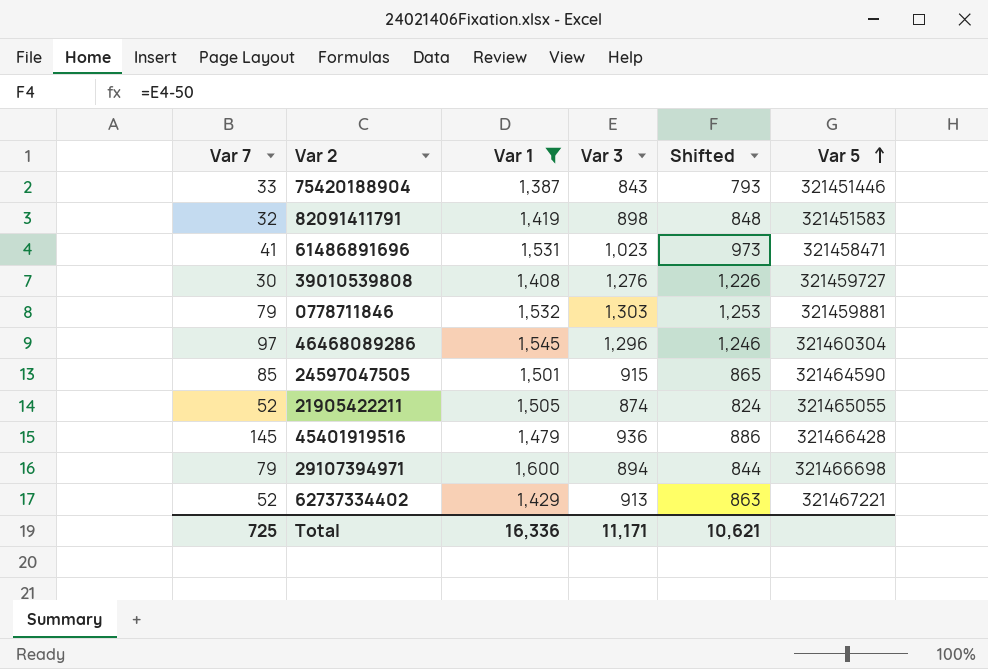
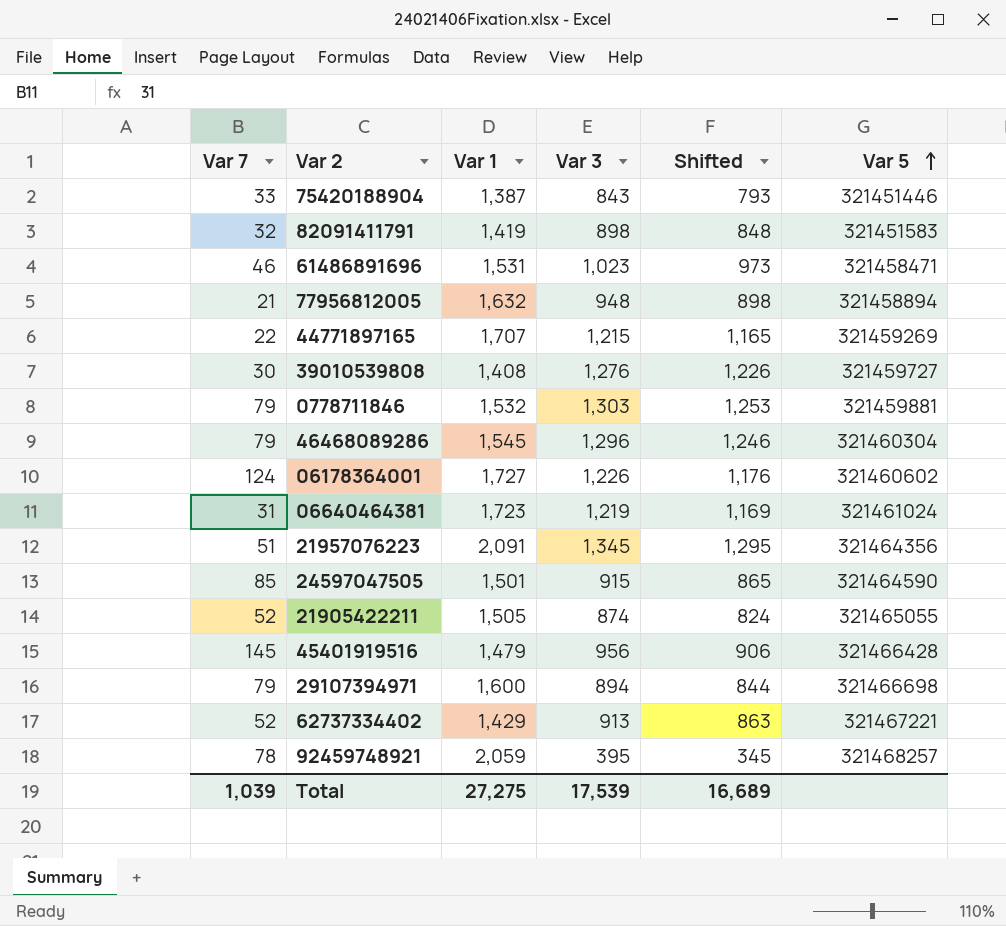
filter: Var 1 <= 1,600 -> none
61486891696 | Var 7: 41 -> 46
46468089286 | Var 7: 97 -> 79
45401919516 | Var 3: 936 -> 956
45401919516 | Shifted: 886 -> 906
Total | Var 7: 725 -> 1,039
Total | Var 1: 16,336 -> 27,275
Total | Var 3: 11,171 -> 17,539
Total | Shifted: 10,621 -> 16,689

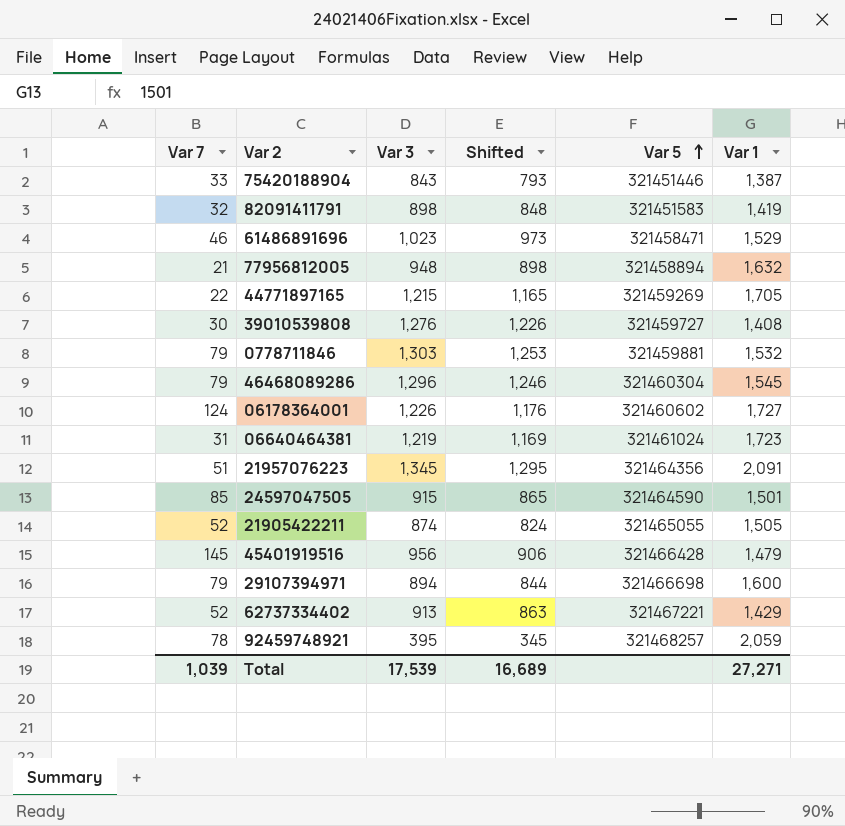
column Var 1 | position: 3 -> 6
61486891696 | Var 1: 1,531 -> 1,529
44771897165 | Var 1: 1,707 -> 1,705
Total | Var 1: 27,275 -> 27,271

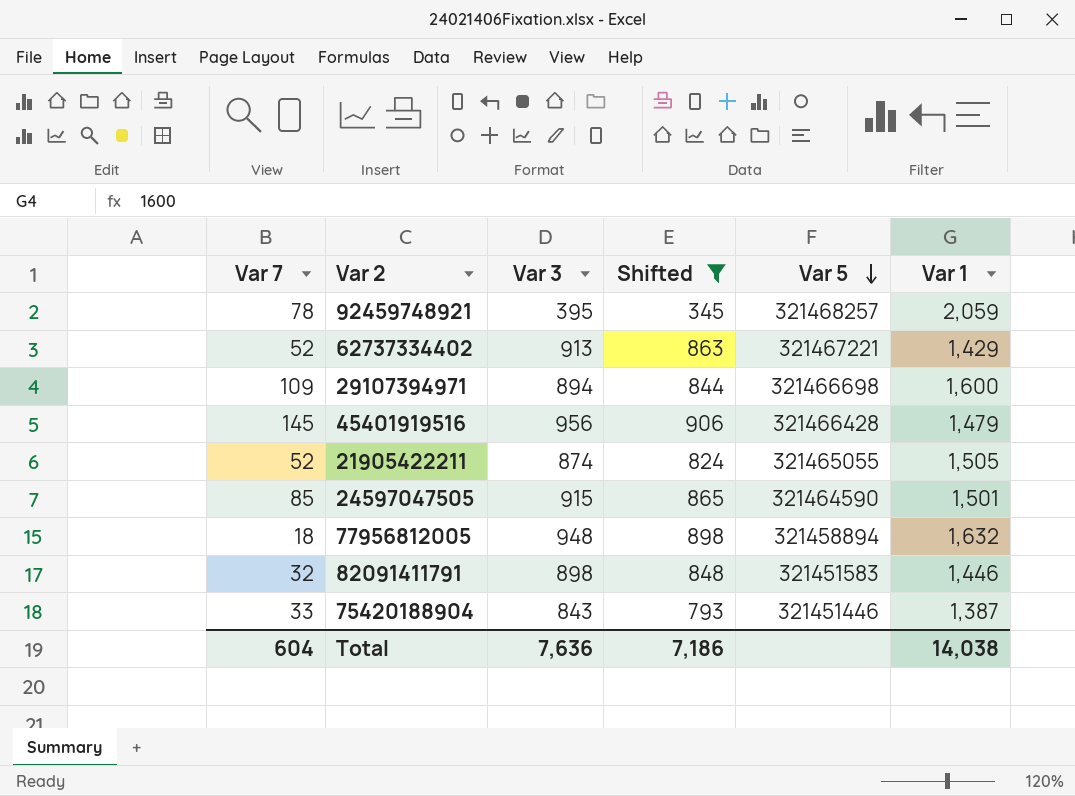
filter: none -> Shifted <= 906
row order: Var 5 ascending -> Var 5 descending
29107394971 | Var 7: 79 -> 109
77956812005 | Var 7: 21 -> 18
82091411791 | Var 1: 1,419 -> 1,446
Total | Var 7: 1,039 -> 604
Total | Var 3: 17,539 -> 7,636
Total | Shifted: 16,689 -> 7,186
Total | Var 1: 27,271 -> 14,038

